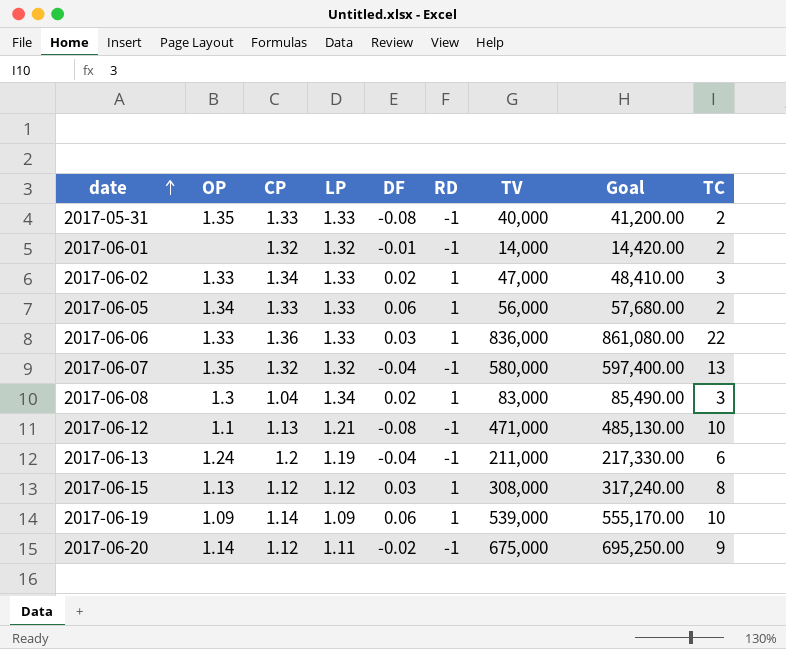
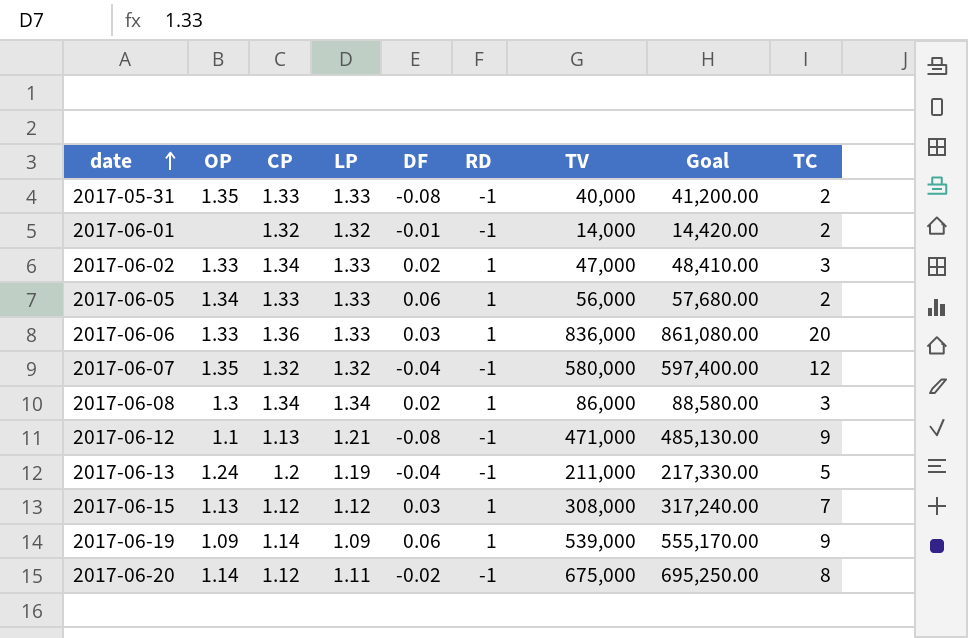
2017-06-06 | TC: 22 -> 20
2017-06-07 | TC: 13 -> 12
2017-06-08 | CP: 1.04 -> 1.34
2017-06-08 | TV: 83,000 -> 86,000
2017-06-08 | Goal: 85,490.00 -> 88,580.00
2017-06-12 | TC: 10 -> 9
2017-06-13 | TC: 6 -> 5
2017-06-15 | TC: 8 -> 7
2017-06-19 | TC: 10 -> 9
2017-06-20 | TC: 9 -> 8

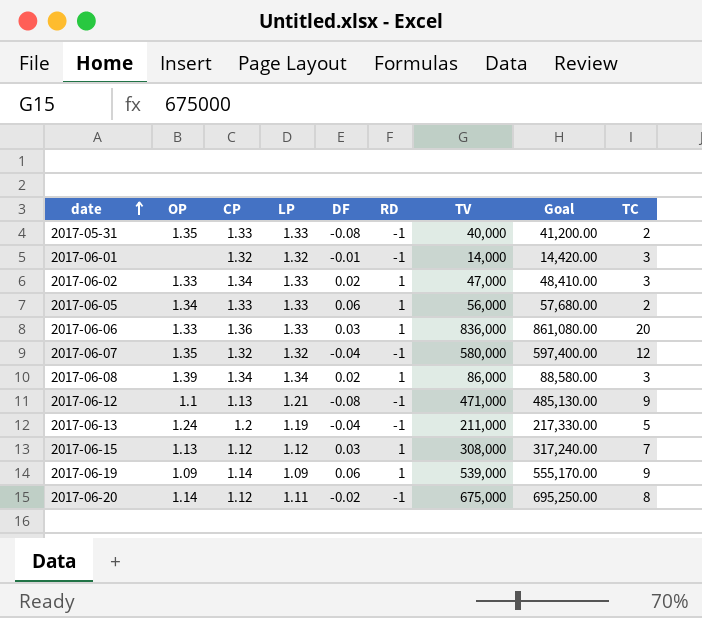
2017-06-01 | TC: 2 -> 3
2017-06-08 | OP: 1.3 -> 1.39

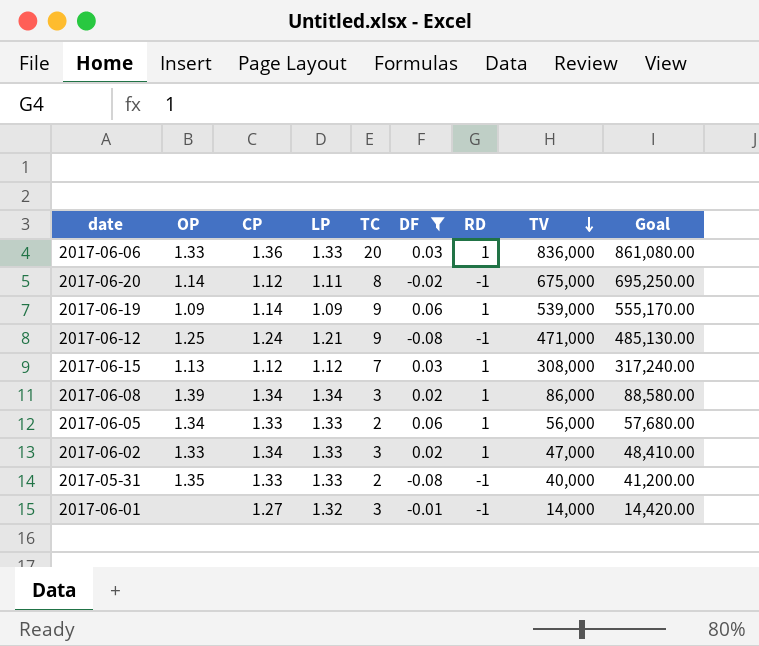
filter: none -> DF != -0.04
row order: date ascending -> TV descending
column TC | position: 9 -> 5
2017-06-12 | OP: 1.1 -> 1.25
2017-06-12 | CP: 1.13 -> 1.24
2017-06-01 | CP: 1.32 -> 1.27

